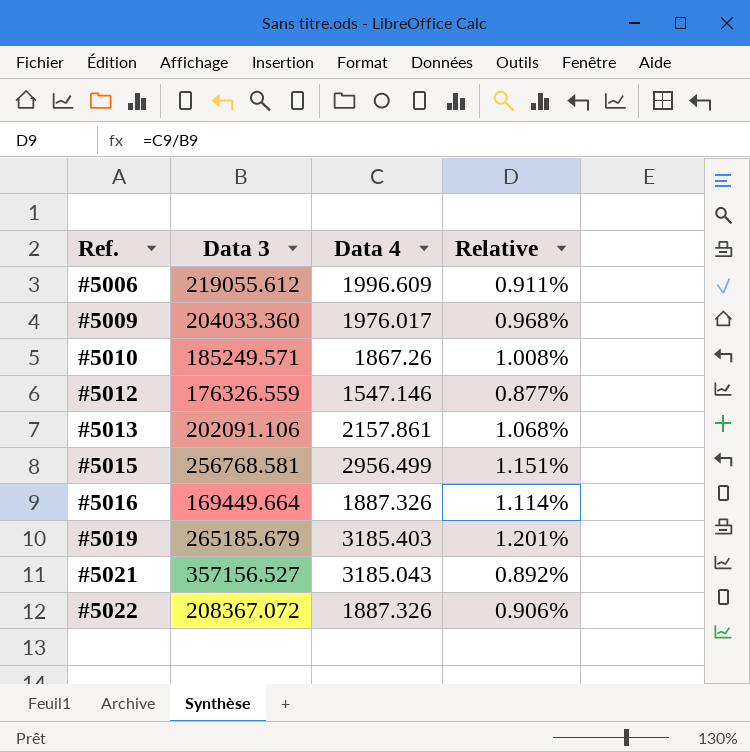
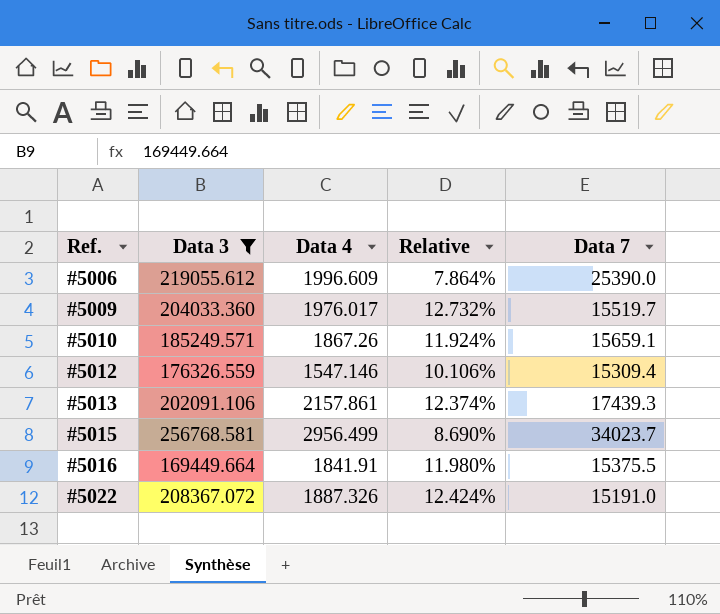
filter: none -> Data 3 <= 256768.581
column Relative | formula: [Data 4] / [Data 3] -> [Data 4] / [Data 7]
column Data 7 | position: none -> 5
#5016 | Data 4: 1887.326 -> 1841.91

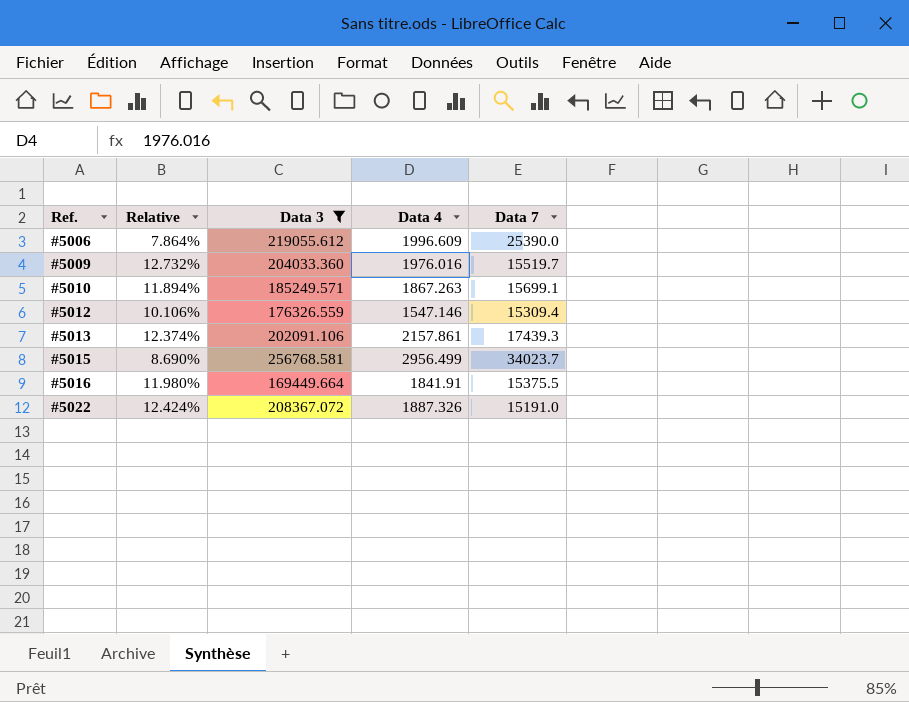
column Relative | position: 4 -> 2
#5009 | Data 4: 1976.017 -> 1976.016
#5010 | Relative: 11.924% -> 11.894%
#5010 | Data 4: 1867.26 -> 1867.263
#5010 | Data 7: 15659.1 -> 15699.1

